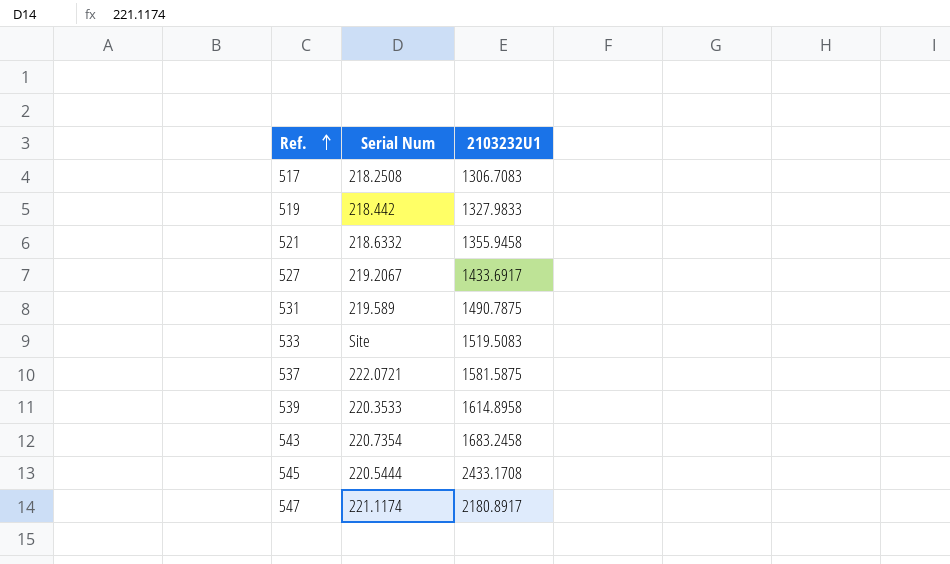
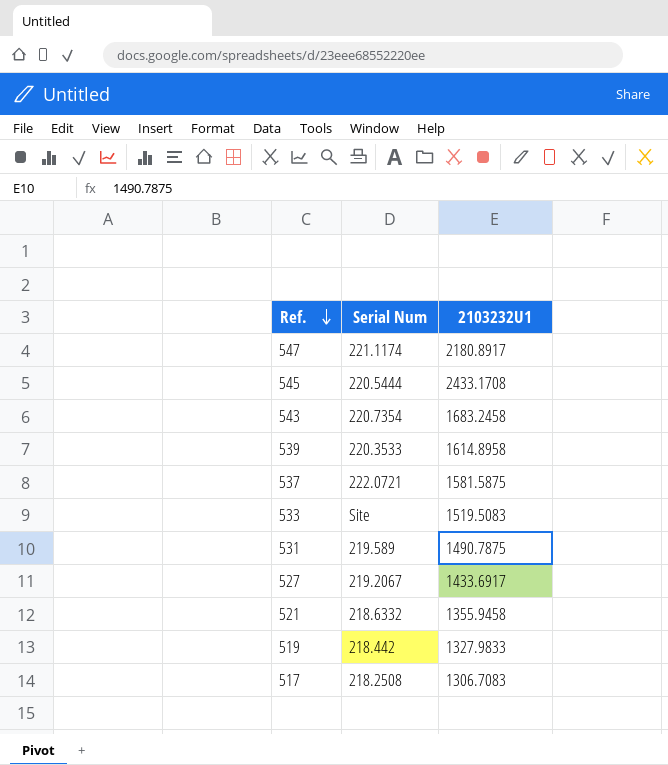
row order: Ref. ascending -> Ref. descending

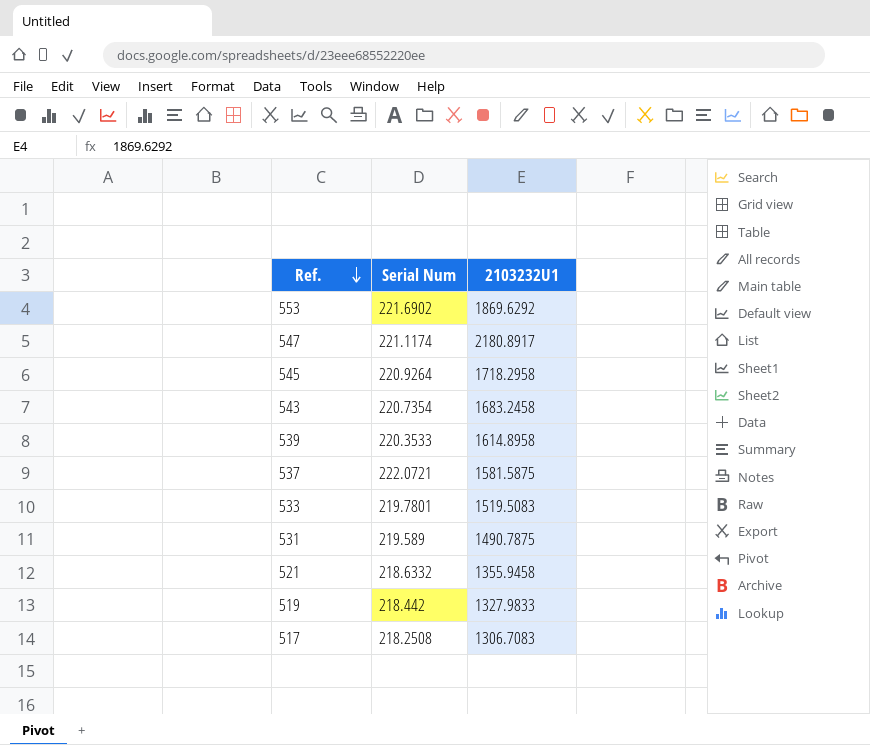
row 527: 219.2067 | 1433.6917 -> none
row 553: none -> 221.6902 | 1869.6292
545 | Serial Num: 220.5444 -> 220.9264
545 | 2103232U1: 2433.1708 -> 1718.2958
533 | Serial Num: Site -> 219.7801

